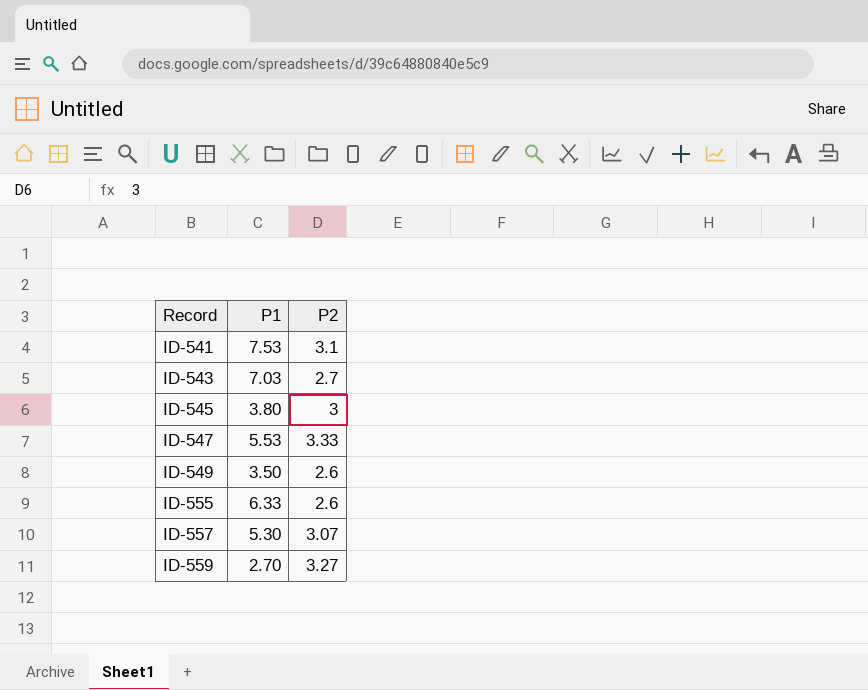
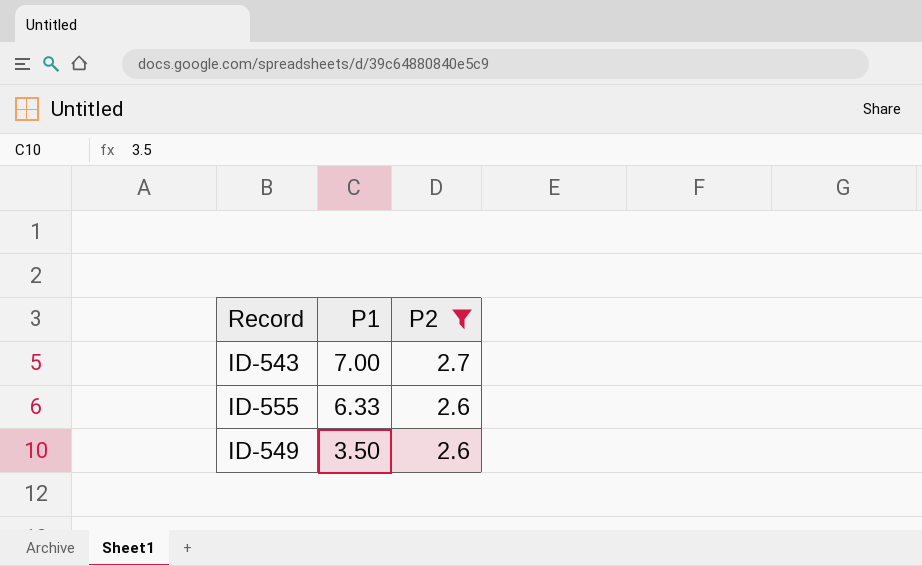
filter: none -> P2 <= 2.7
row order: Record ascending -> P1 descending
ID-543 | P1: 7.03 -> 7.00

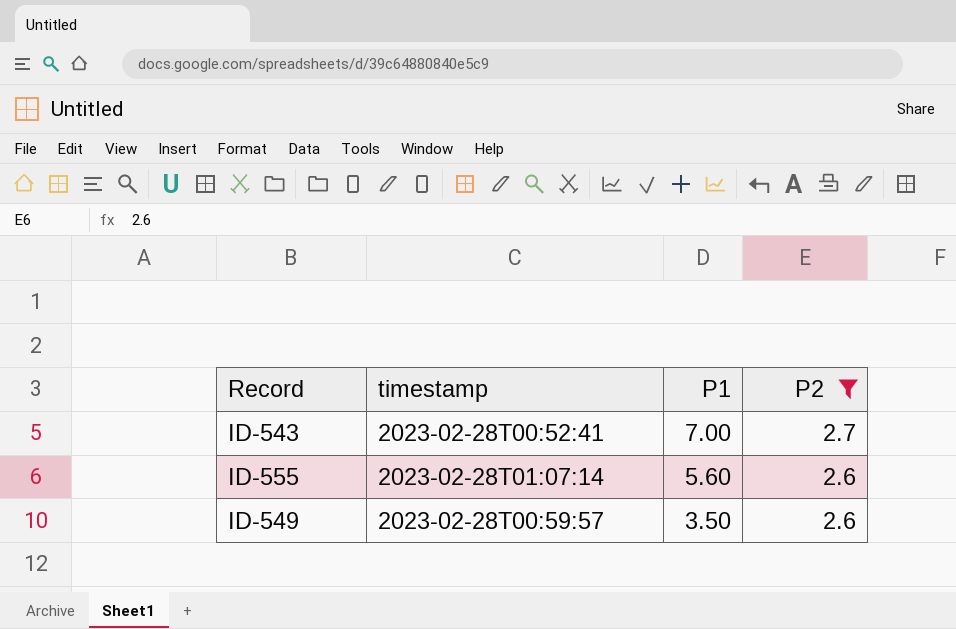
column timestamp | position: none -> 2
ID-555 | P1: 6.33 -> 5.60

